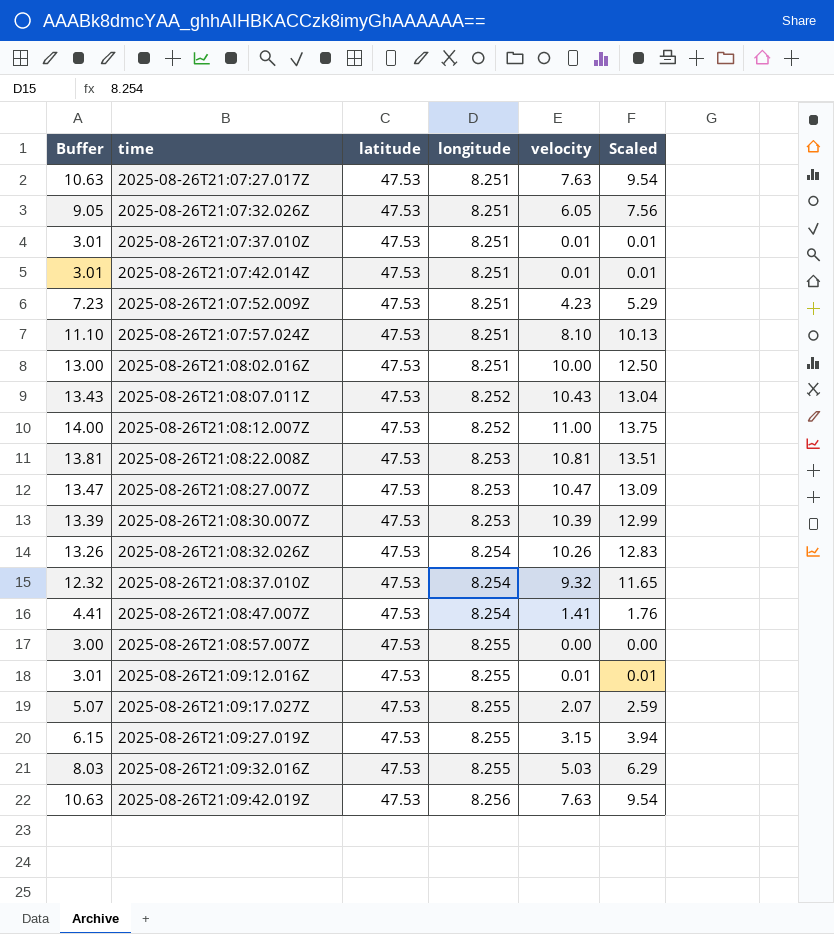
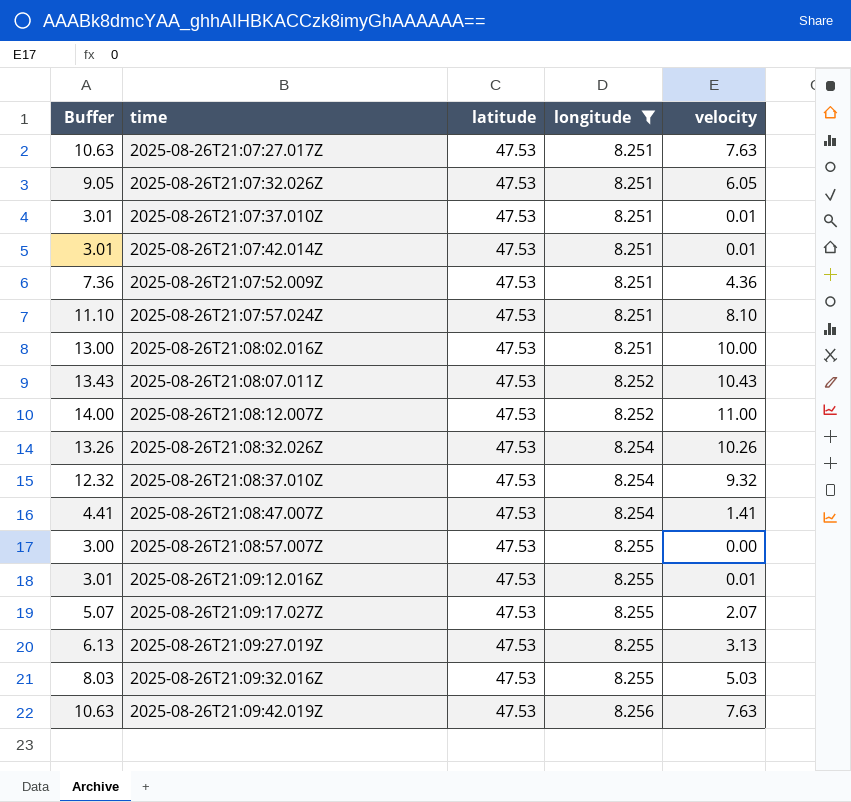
filter: none -> longitude != 8.253
column Scaled | formula: [velocity] * 1.25 -> none
2025-08-26T21:07:52.009Z | Buffer: 7.23 -> 7.36
2025-08-26T21:07:52.009Z | velocity: 4.23 -> 4.36
2025-08-26T21:09:27.019Z | Buffer: 6.15 -> 6.13
2025-08-26T21:09:27.019Z | velocity: 3.15 -> 3.13

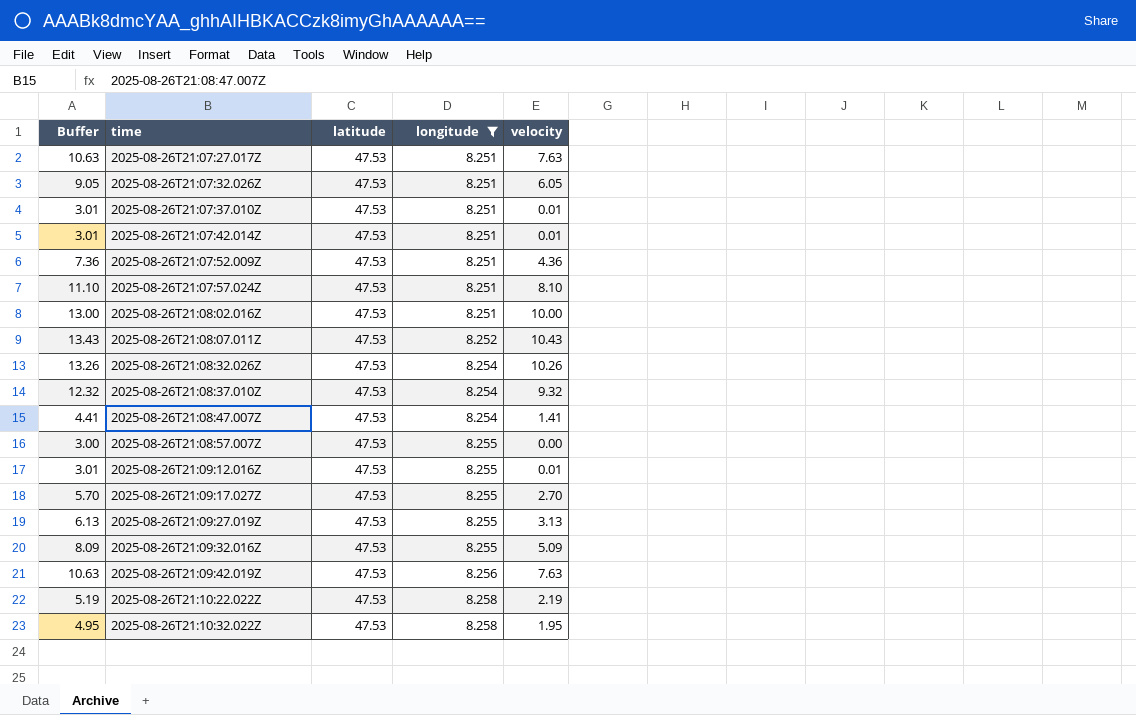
row 2025-08-26T21:08:12.007Z: 14.00 | 47.53 | 8.252 | 11.00 -> none
2025-08-26T21:09:17.027Z | Buffer: 5.07 -> 5.70
2025-08-26T21:09:17.027Z | velocity: 2.07 -> 2.70
2025-08-26T21:09:32.016Z | Buffer: 8.03 -> 8.09
2025-08-26T21:09:32.016Z | velocity: 5.03 -> 5.09
row 2025-08-26T21:10:22.022Z: none -> 5.19 | 47.53 | 8.258 | 2.19
row 2025-08-26T21:10:32.022Z: none -> 4.95 | 47.53 | 8.258 | 1.95

